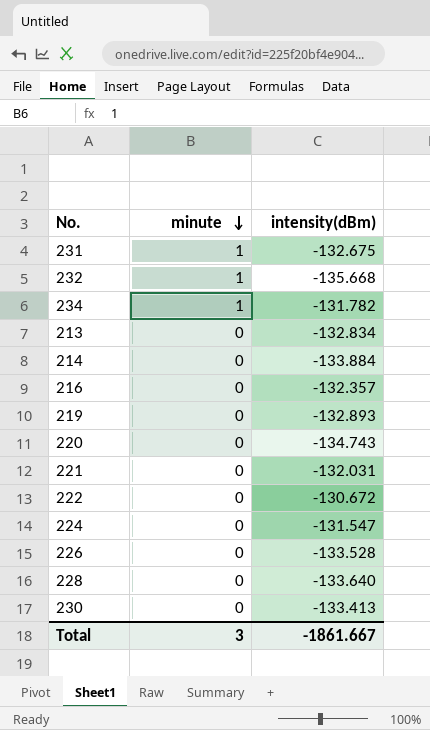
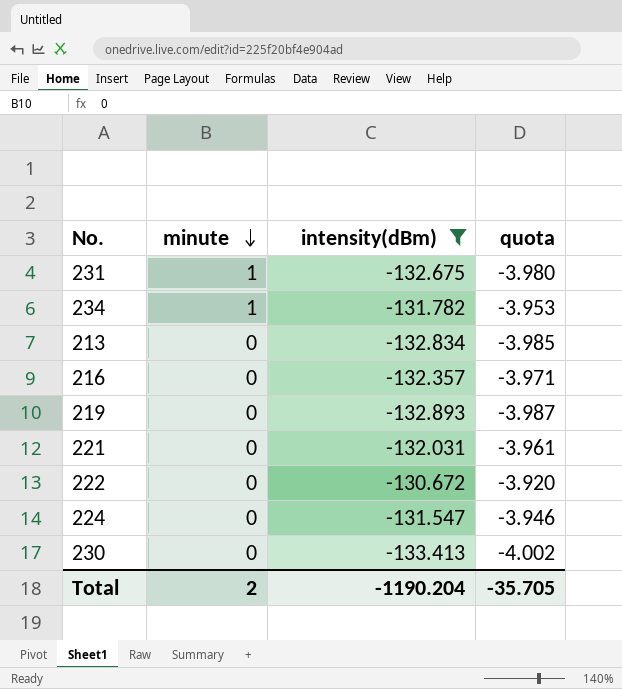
filter: none -> intensity(dBm) >= -133.413
column quota | formula: none -> [intensity(dBm)] * 0.03
Total | minute: 3 -> 2
Total | intensity(dBm): -1861.667 -> -1190.204

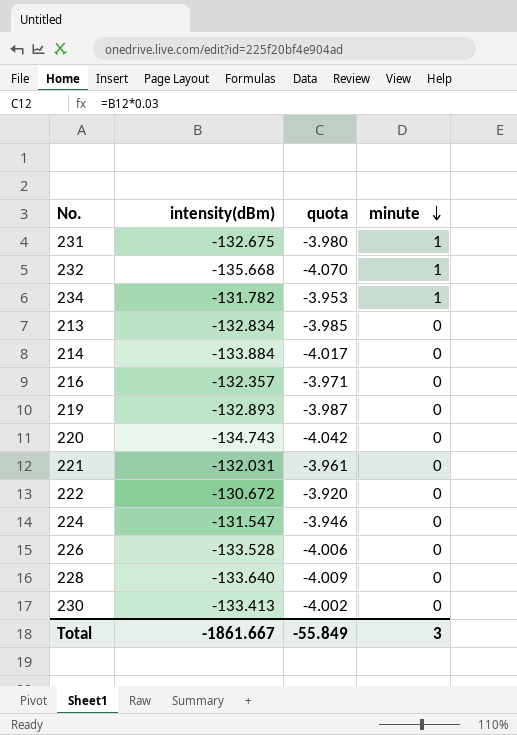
filter: intensity(dBm) >= -133.413 -> none
column minute | position: 2 -> 4
Total | intensity(dBm): -1190.204 -> -1861.667
Total | quota: -35.705 -> -55.849
Total | minute: 2 -> 3

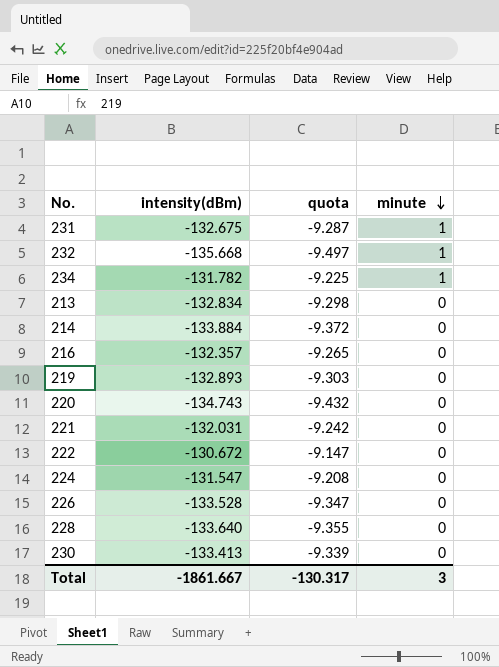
column quota | formula: [intensity(dBm)] * 0.03 -> [intensity(dBm)] * 0.07
Total | quota: -55.849 -> -130.317

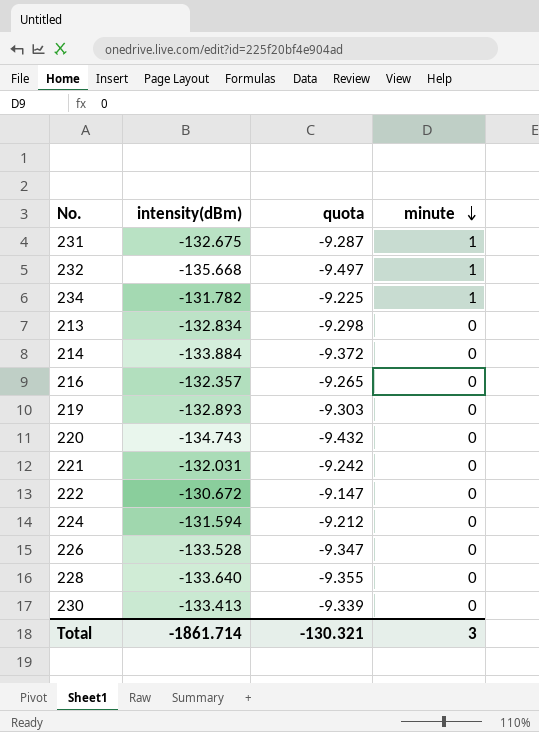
224 | intensity(dBm): -131.547 -> -131.594
224 | quota: -9.208 -> -9.212
Total | intensity(dBm): -1861.667 -> -1861.714
Total | quota: -130.317 -> -130.321

